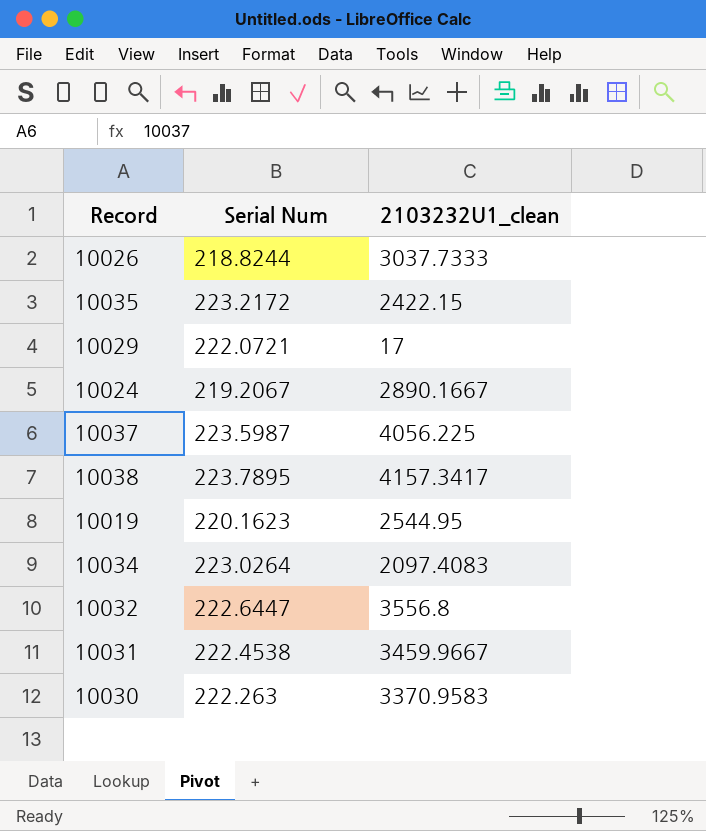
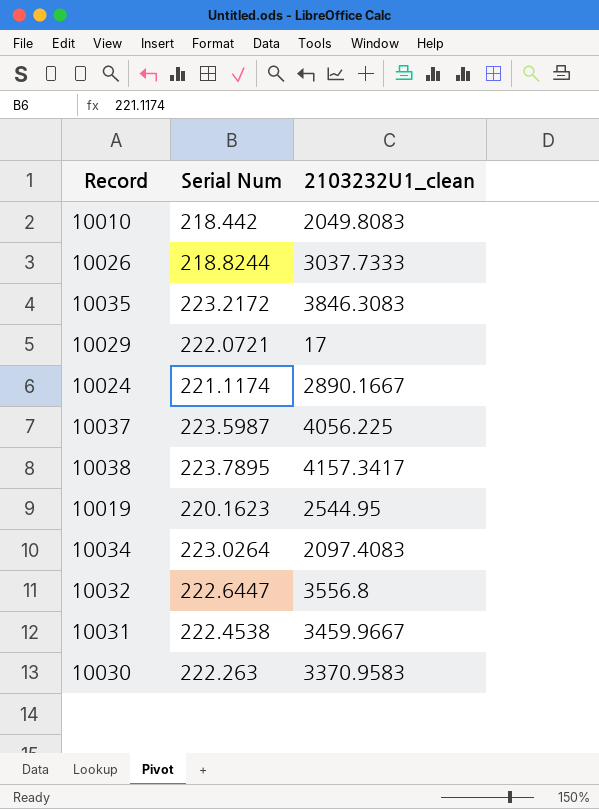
row 10010: none -> 218.442 | 2049.8083
10035 | 2103232U1_clean: 2422.15 -> 3846.3083
10024 | Serial Num: 219.2067 -> 221.1174

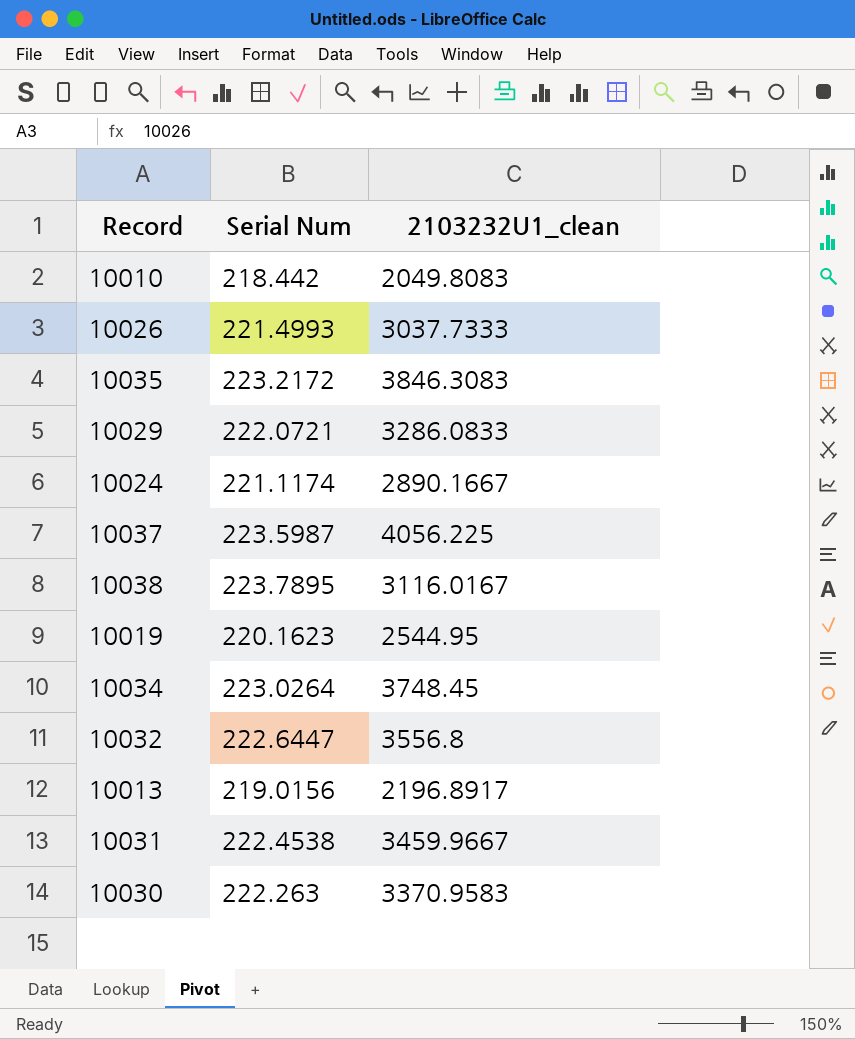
10026 | Serial Num: 218.8244 -> 221.4993
10029 | 2103232U1_clean: 17 -> 3286.0833
10038 | 2103232U1_clean: 4157.3417 -> 3116.0167
10034 | 2103232U1_clean: 2097.4083 -> 3748.45
row 10013: none -> 219.0156 | 2196.8917

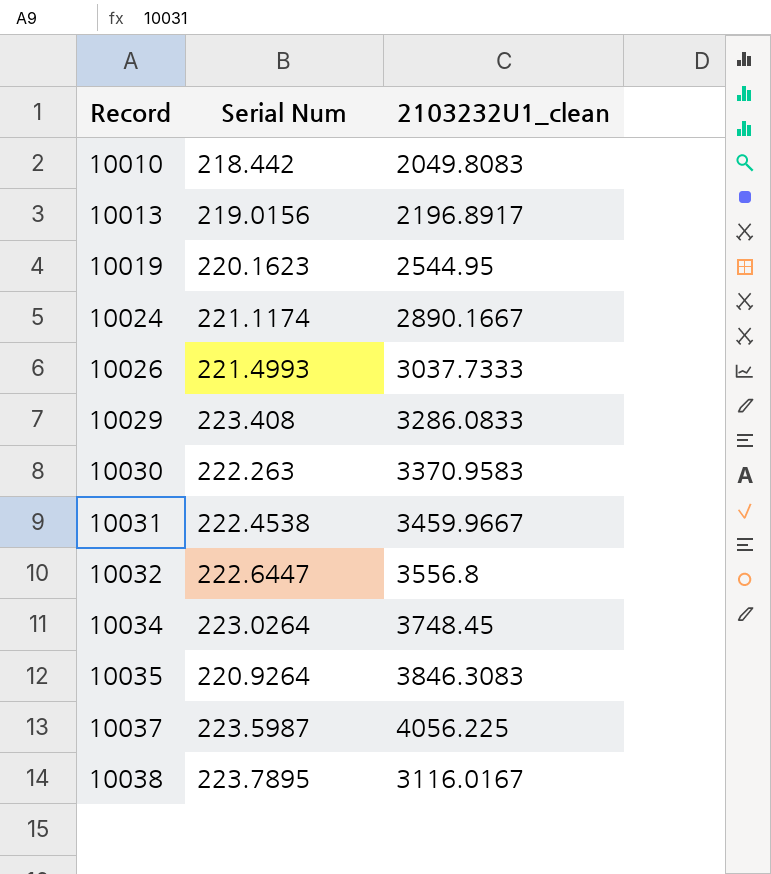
row order: none -> Record ascending
10029 | Serial Num: 222.0721 -> 223.408
10035 | Serial Num: 223.2172 -> 220.9264

